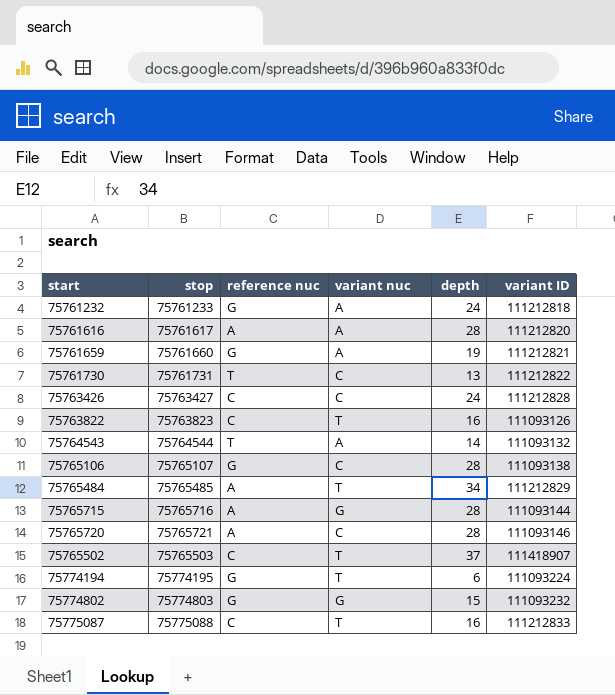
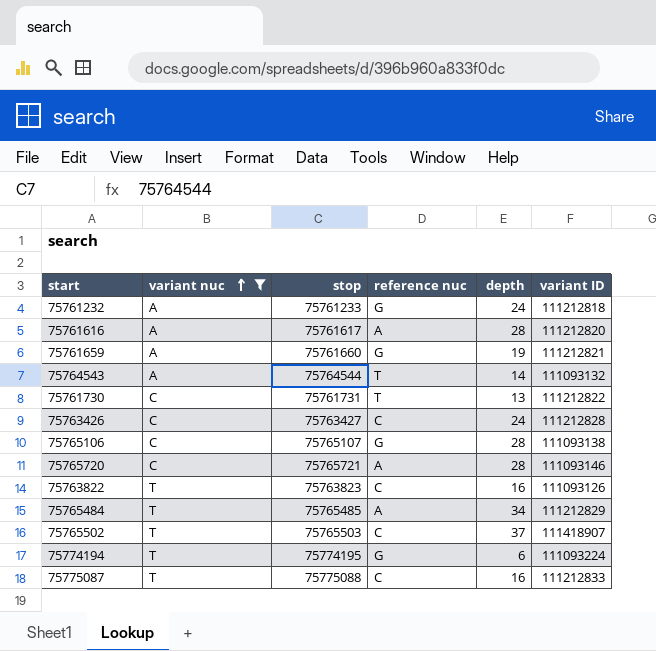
filter: none -> variant nuc != G
row order: none -> variant nuc ascending
column variant nuc | position: 4 -> 2

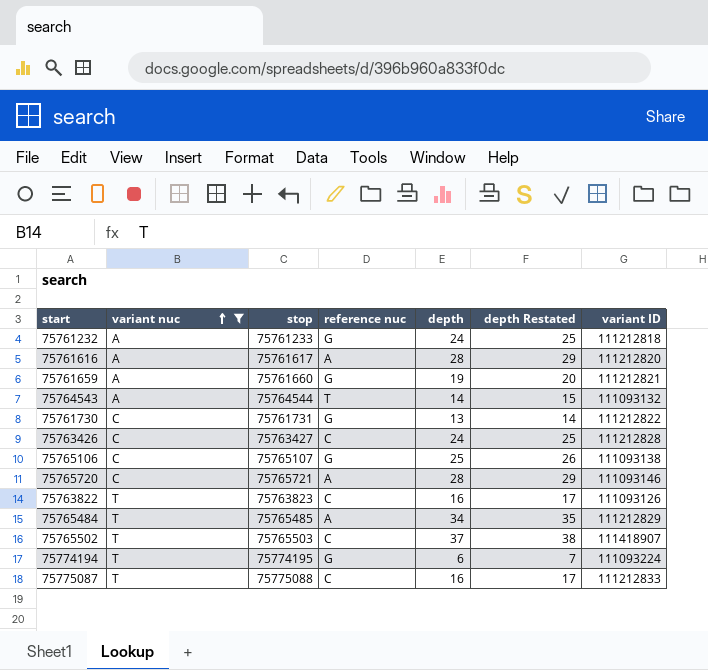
column depth Restated | formula: none -> [depth] + 1
75761730 | reference nuc: T -> G
75765106 | depth: 28 -> 25

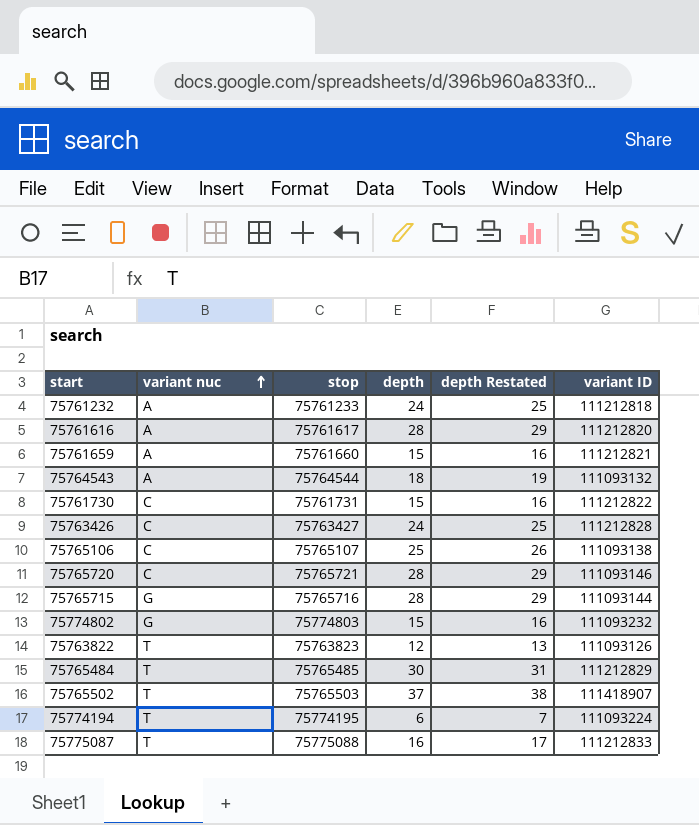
filter: variant nuc != G -> none
column reference nuc | position: 4 -> none
75761659 | depth: 19 -> 15
75761659 | depth Restated: 20 -> 16
75764543 | depth: 14 -> 18
75764543 | depth Restated: 15 -> 19
75761730 | depth: 13 -> 15
75761730 | depth Restated: 14 -> 16
75763822 | depth: 16 -> 12
75763822 | depth Restated: 17 -> 13
75765484 | depth: 34 -> 30
75765484 | depth Restated: 35 -> 31

